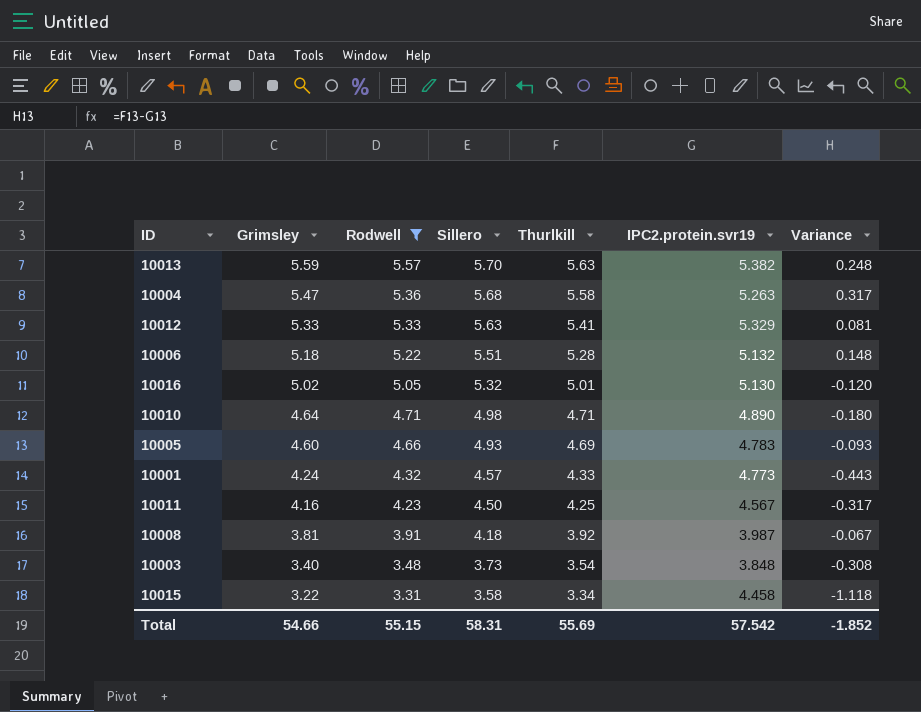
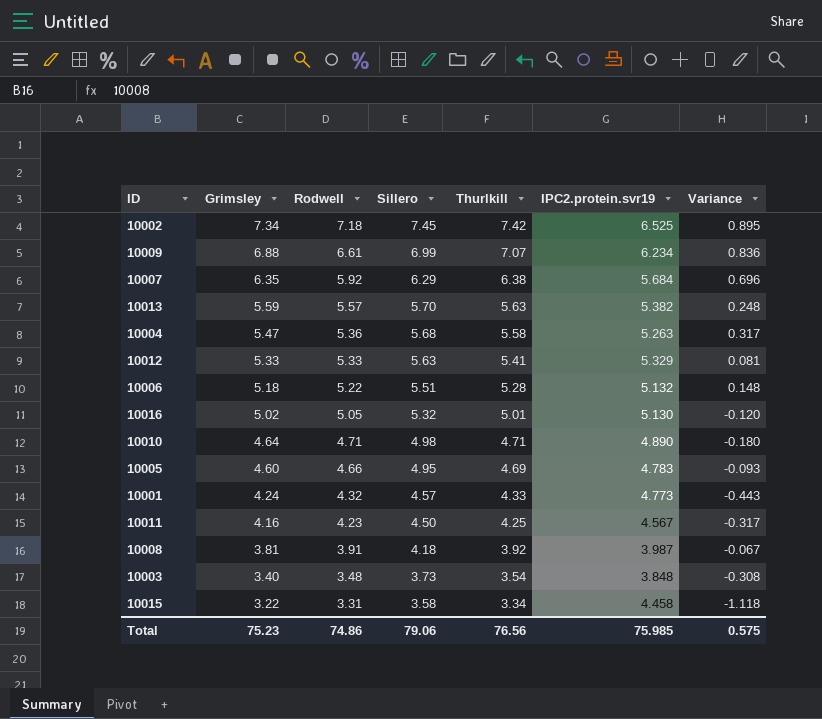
filter: Rodwell <= 5.57 -> none
10005 | Sillero: 4.93 -> 4.95
Total | Grimsley: 54.66 -> 75.23
Total | Rodwell: 55.15 -> 74.86
Total | Sillero: 58.31 -> 79.06
Total | Thurlkill: 55.69 -> 76.56
Total | IPC2.protein.svr19: 57.542 -> 75.985
Total | Variance: -1.852 -> 0.575

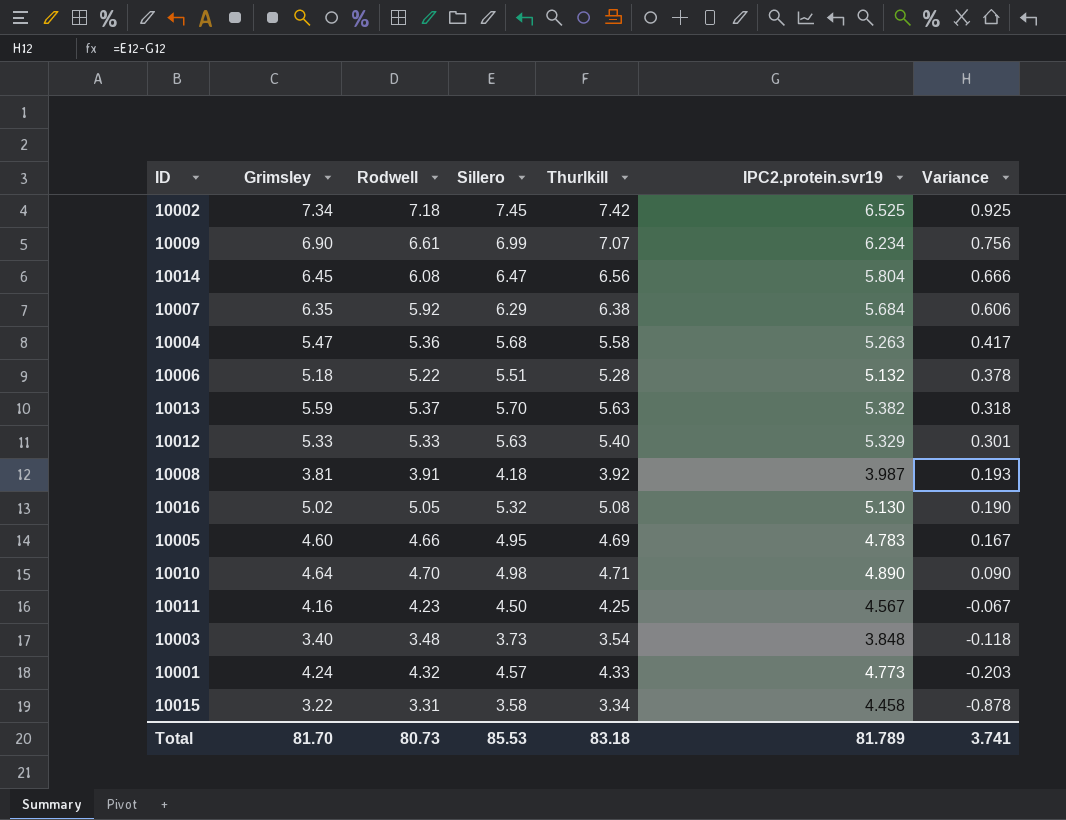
row order: Grimsley descending -> Variance descending
column Variance | formula: [Thurlkill] - [IPC2.protein.svr19] -> [Sillero] - [IPC2.protein.svr19]
10009 | Grimsley: 6.88 -> 6.90
row 10014: none -> 6.45 | 6.08 | 6.47 | 6.56 | 5.804 | 0.666
10013 | Rodwell: 5.57 -> 5.37
10012 | Thurlkill: 5.41 -> 5.40
10016 | Thurlkill: 5.01 -> 5.08
10010 | Rodwell: 4.71 -> 4.70
Total | Grimsley: 75.23 -> 81.70
Total | Rodwell: 74.86 -> 80.73
Total | Sillero: 79.06 -> 85.53
Total | Thurlkill: 76.56 -> 83.18
Total | IPC2.protein.svr19: 75.985 -> 81.789
Total | Variance: 0.575 -> 3.741

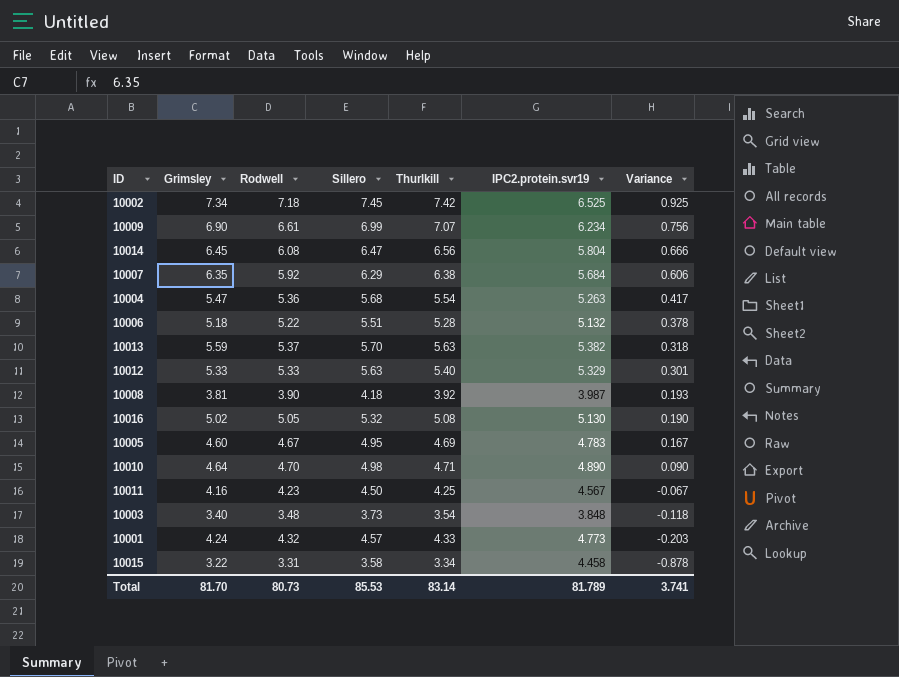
10004 | Thurlkill: 5.58 -> 5.54
10008 | Rodwell: 3.91 -> 3.90
10005 | Rodwell: 4.66 -> 4.67
Total | Thurlkill: 83.18 -> 83.14

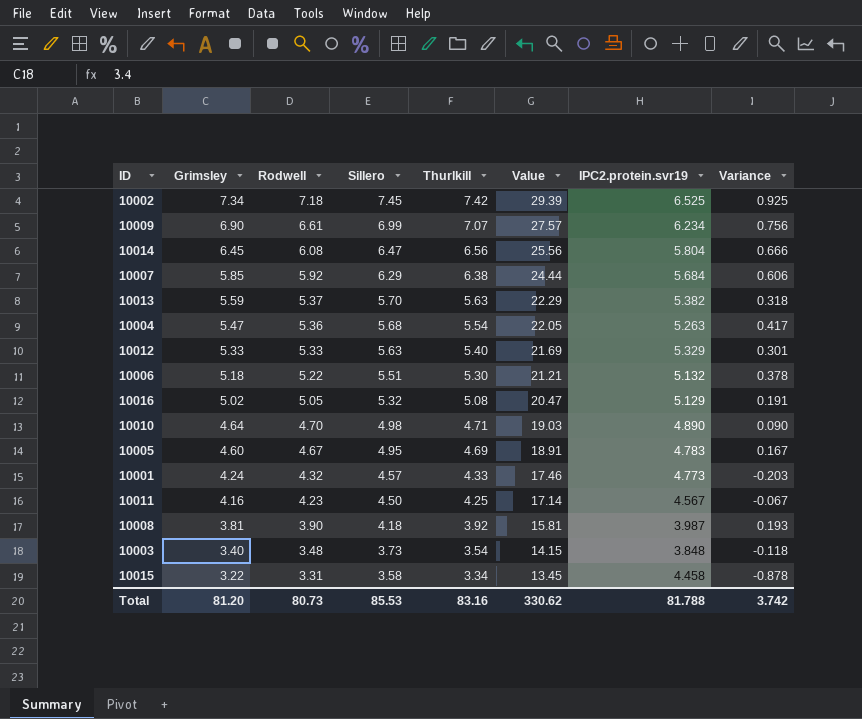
row order: Variance descending -> Grimsley descending
column Value | formula: none -> [Grimsley] + [Rodwell] + [Sillero] + [Thurlkill]
10007 | Grimsley: 6.35 -> 5.85
10006 | Thurlkill: 5.28 -> 5.30
10016 | IPC2.protein.svr19: 5.130 -> 5.129
10016 | Variance: 0.190 -> 0.191
Total | Grimsley: 81.70 -> 81.20
Total | Thurlkill: 83.14 -> 83.16
Total | IPC2.protein.svr19: 81.789 -> 81.788
Total | Variance: 3.741 -> 3.742

